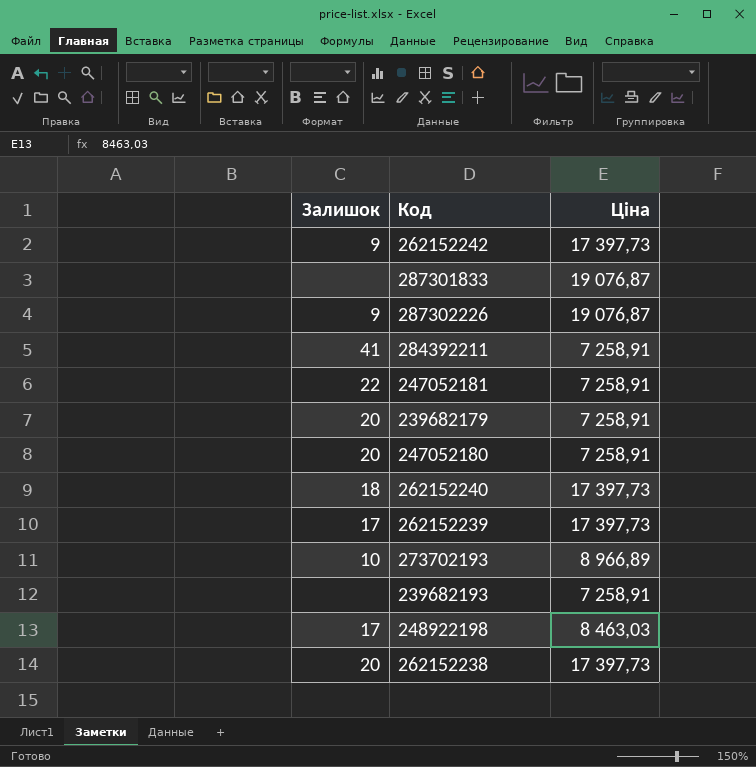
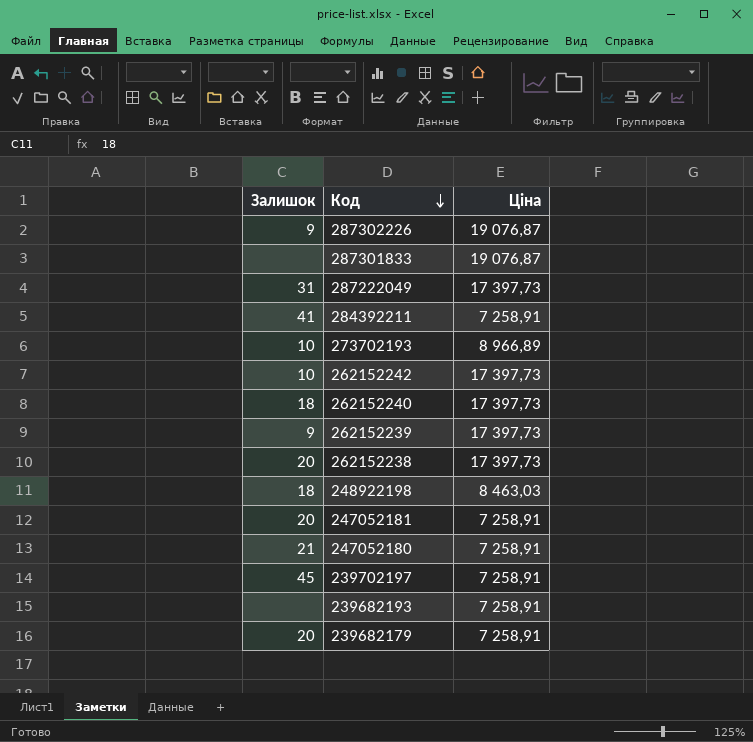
row order: none -> Код descending
row 287222049: none -> 31 | 17 397,73
262152242 | Залишок: 9 -> 10
262152239 | Залишок: 17 -> 9
248922198 | Залишок: 17 -> 18
247052181 | Залишок: 22 -> 20
247052180 | Залишок: 20 -> 21
row 239702197: none -> 45 | 7 258,91

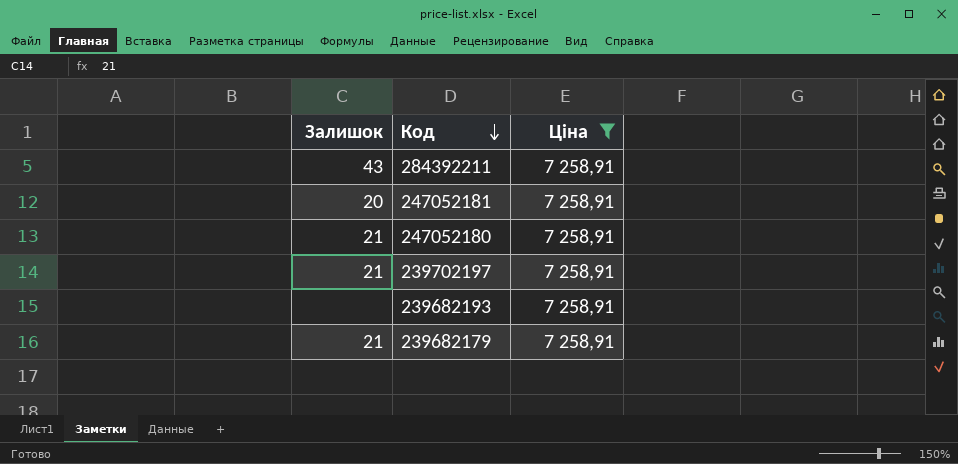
filter: none -> Ціна = 7 258,91
284392211 | Залишок: 41 -> 43
239702197 | Залишок: 45 -> 21
239682179 | Залишок: 20 -> 21

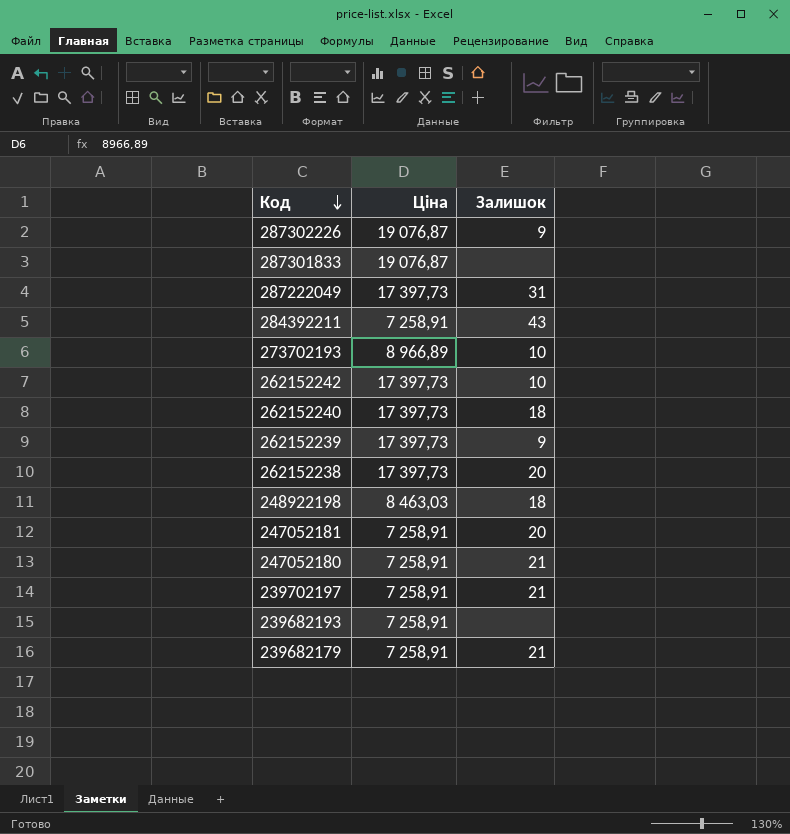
filter: Ціна = 7 258,91 -> none
column Залишок | position: 1 -> 3

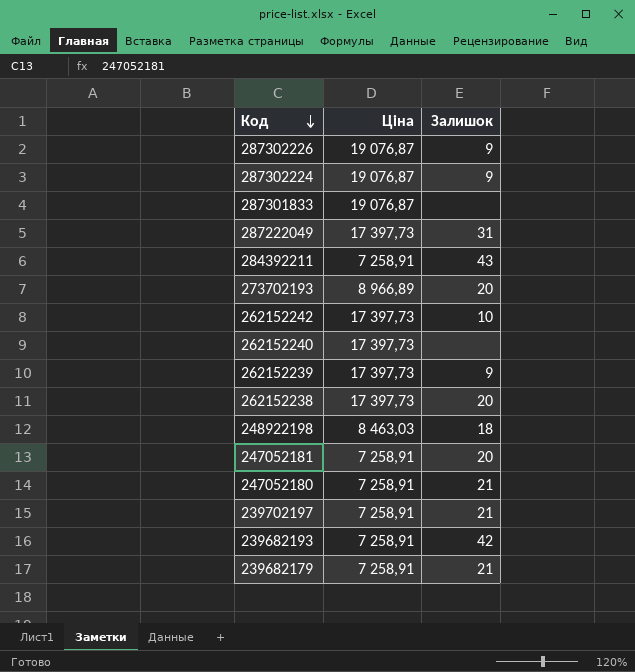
row 287302224: none -> 19 076,87 | 9
273702193 | Залишок: 10 -> 20
262152240 | Залишок: 18 -> none
239682193 | Залишок: none -> 42

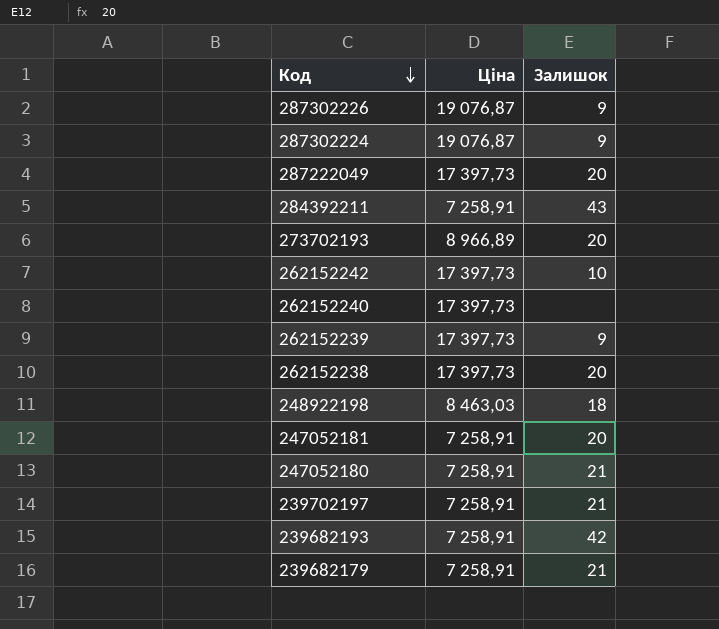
row 287301833: 19 076,87 | none -> none
287222049 | Залишок: 31 -> 20

